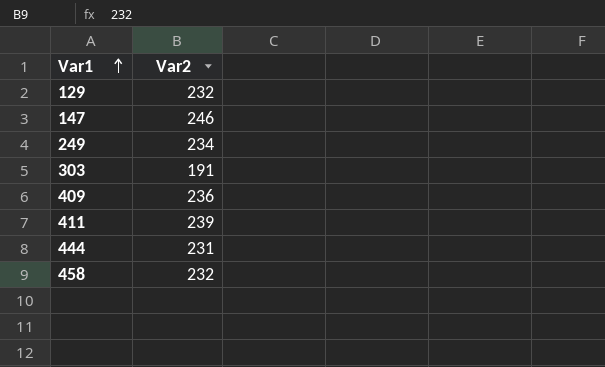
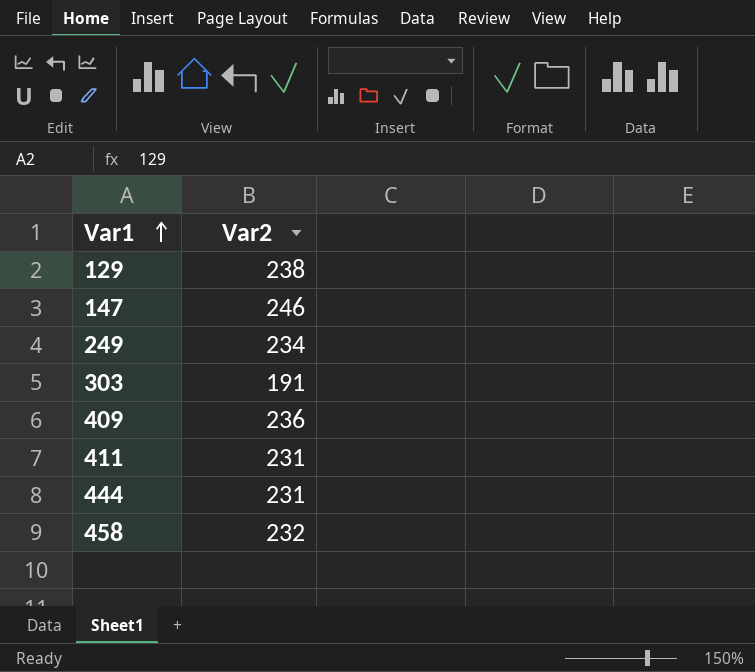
129 | Var2: 232 -> 238
411 | Var2: 239 -> 231

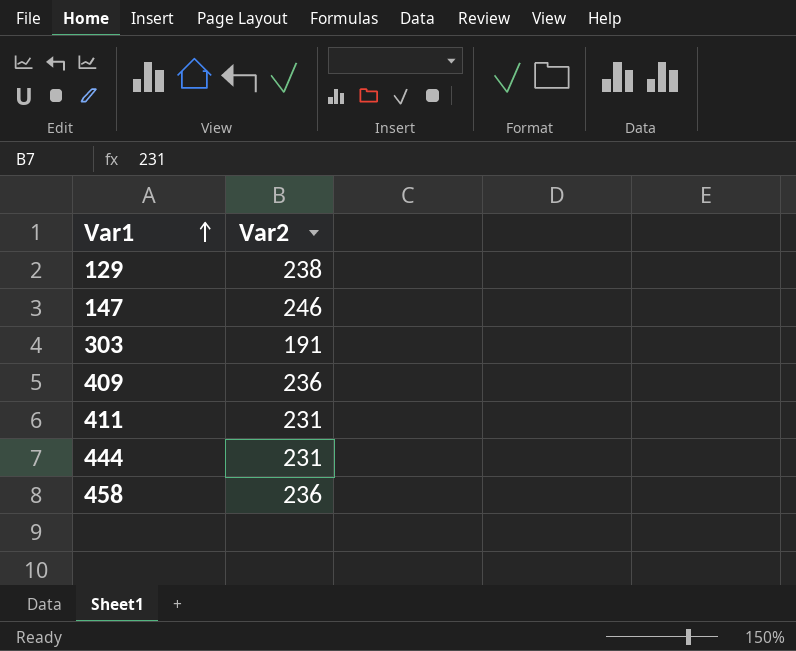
row 249: 234 -> none
458 | Var2: 232 -> 236

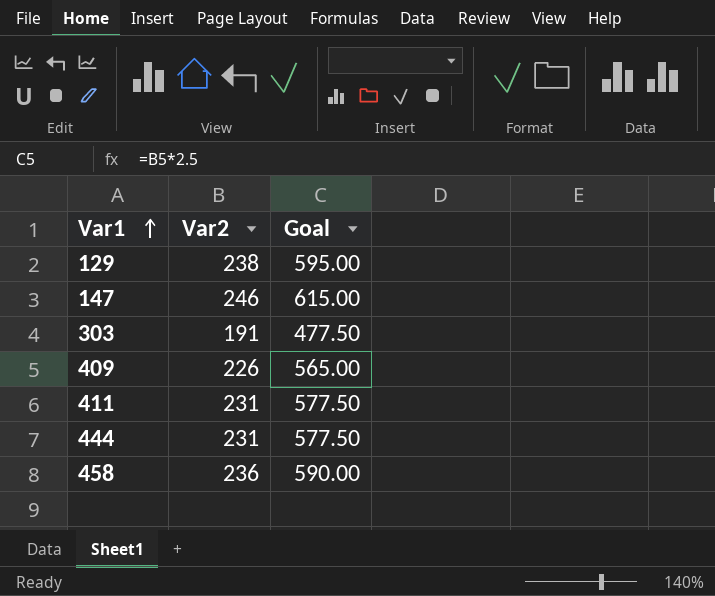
column Goal | formula: none -> [Var2] * 2.5
409 | Var2: 236 -> 226

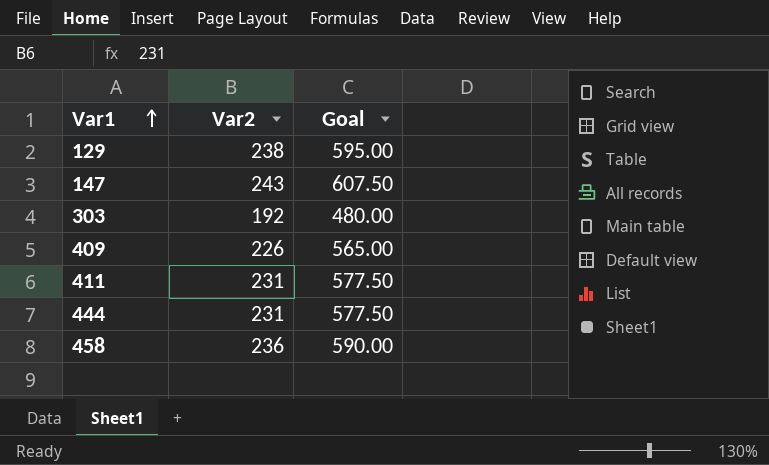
147 | Var2: 246 -> 243
147 | Goal: 615.00 -> 607.50
303 | Var2: 191 -> 192
303 | Goal: 477.50 -> 480.00

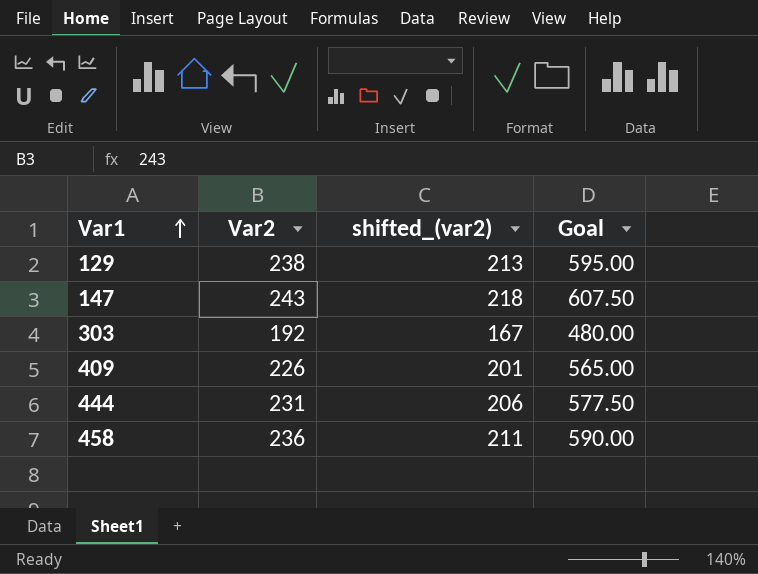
column shifted_(var2) | formula: none -> [Var2] - 25
row 411: 231 | 577.50 -> none

